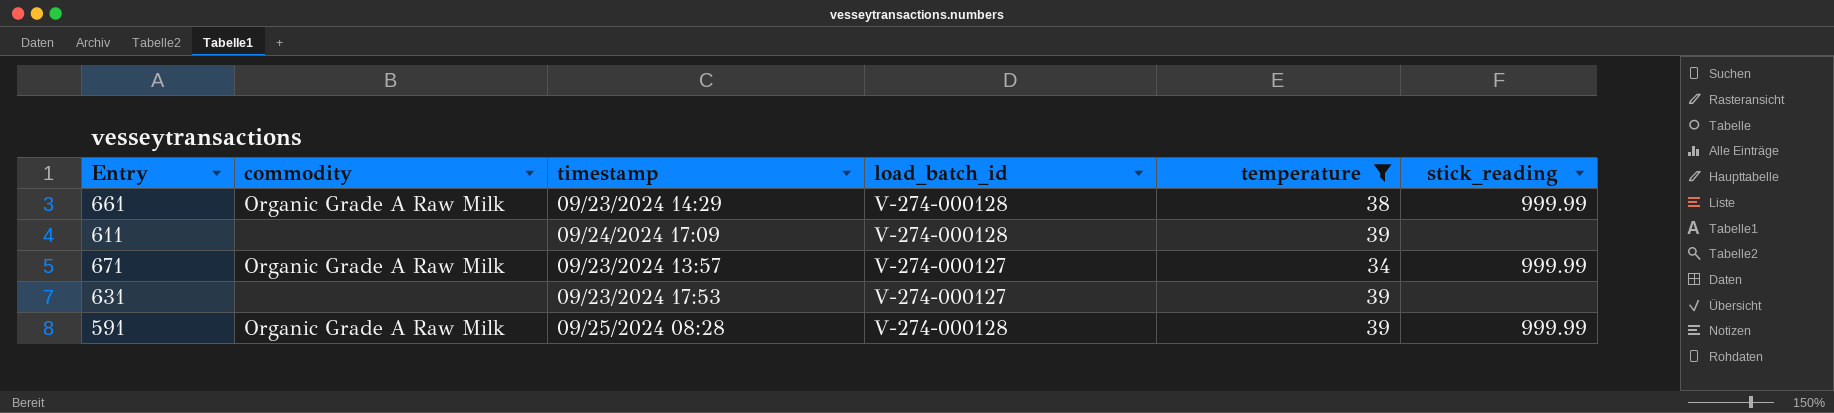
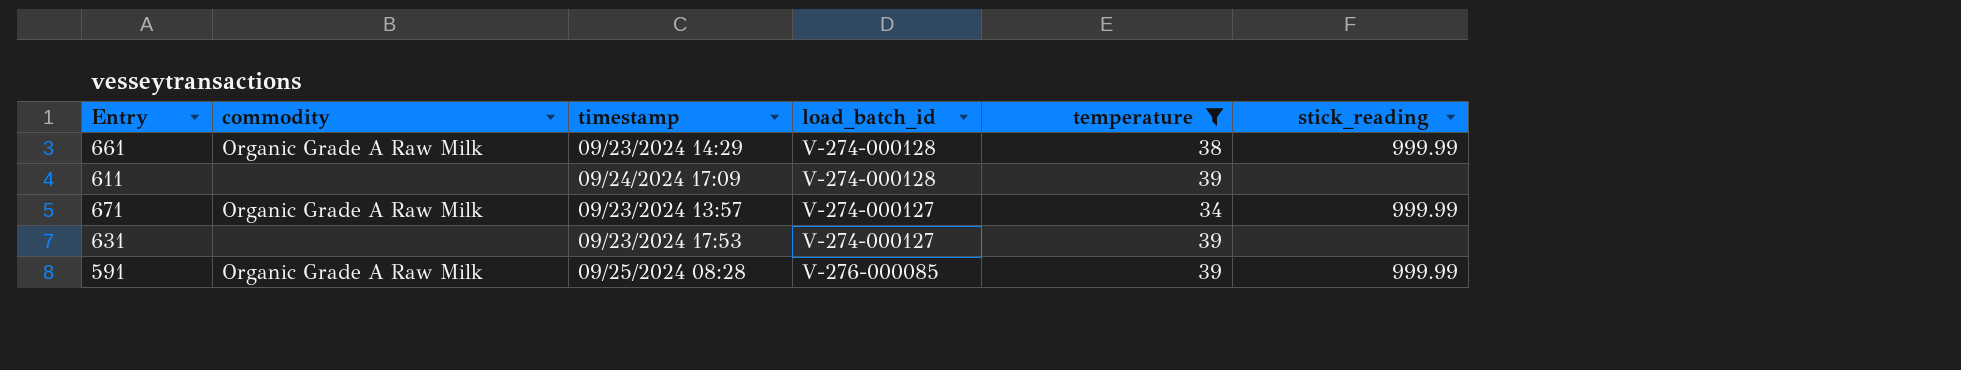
591 | load_batch_id: V-274-000128 -> V-276-000085

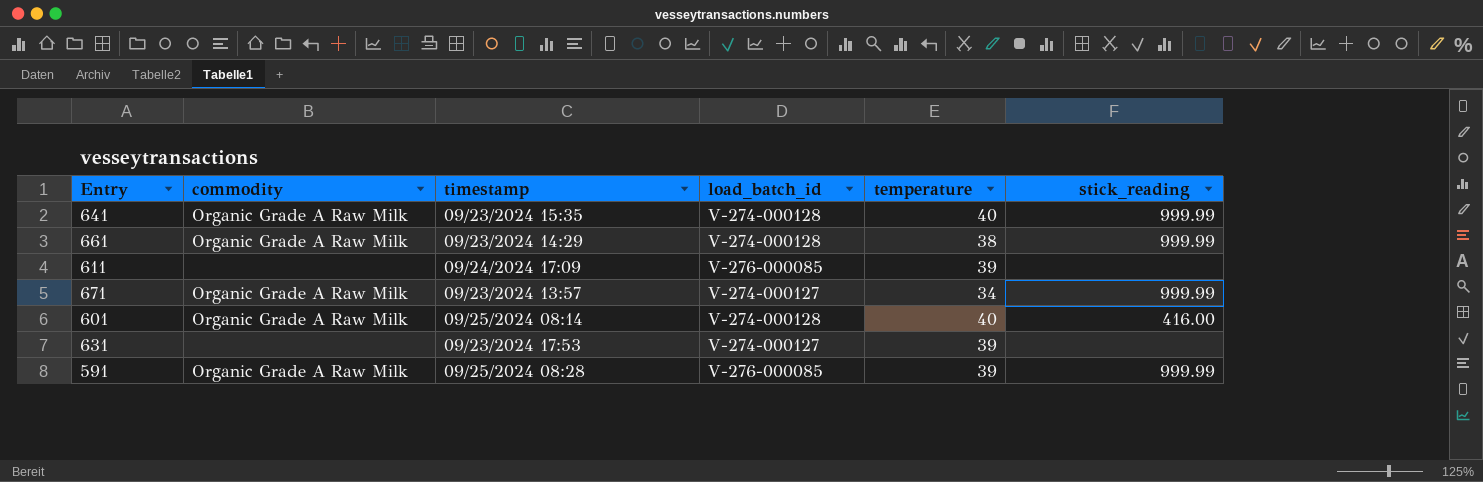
filter: temperature != 40 -> none
611 | load_batch_id: V-274-000128 -> V-276-000085

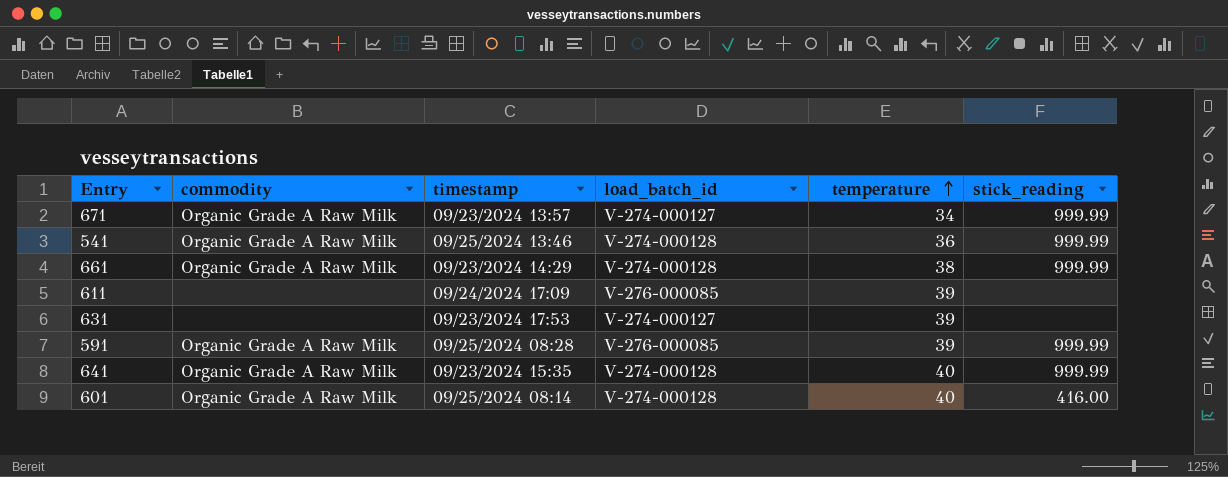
row order: none -> temperature ascending
row 541: none -> Organic Grade A Raw Milk | 09/25/2024 13:46 | V-274-000128 | 36 | 999.99

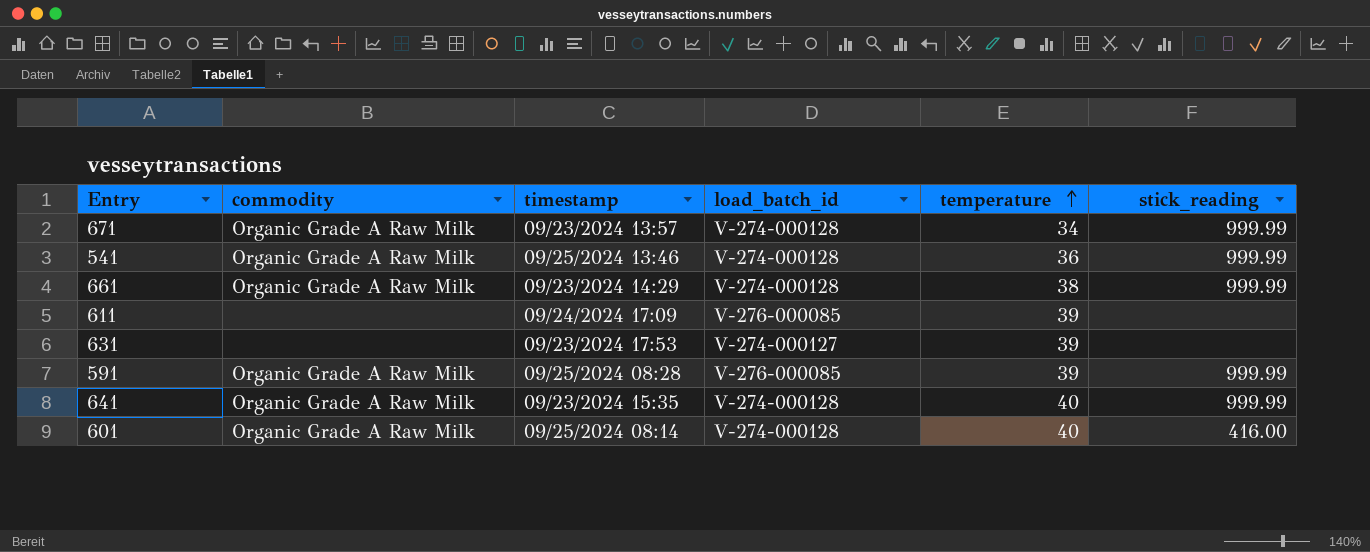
671 | load_batch_id: V-274-000127 -> V-274-000128

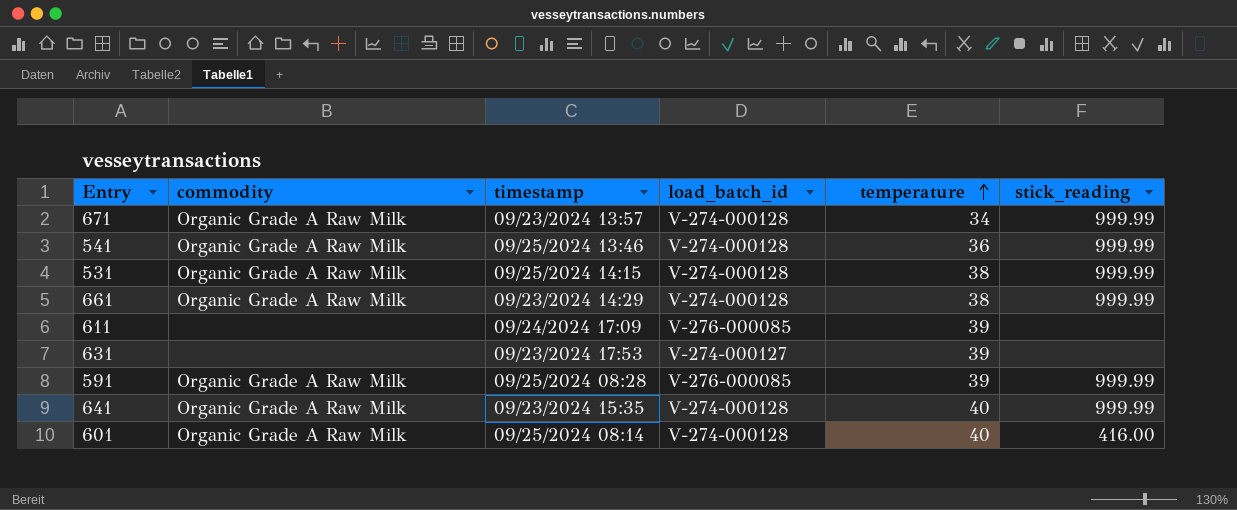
row 531: none -> Organic Grade A Raw Milk | 09/25/2024 14:15 | V-274-000128 | 38 | 999.99

